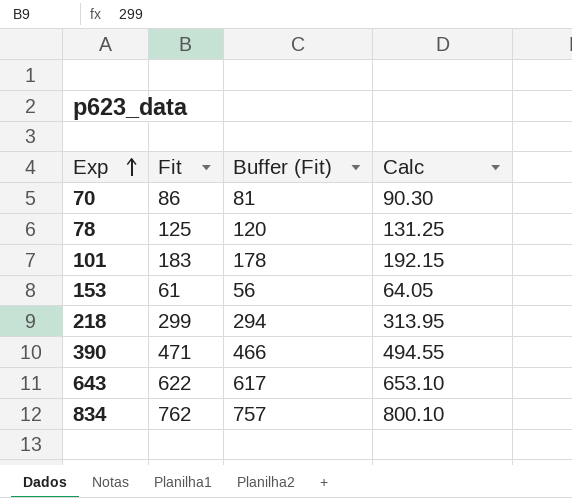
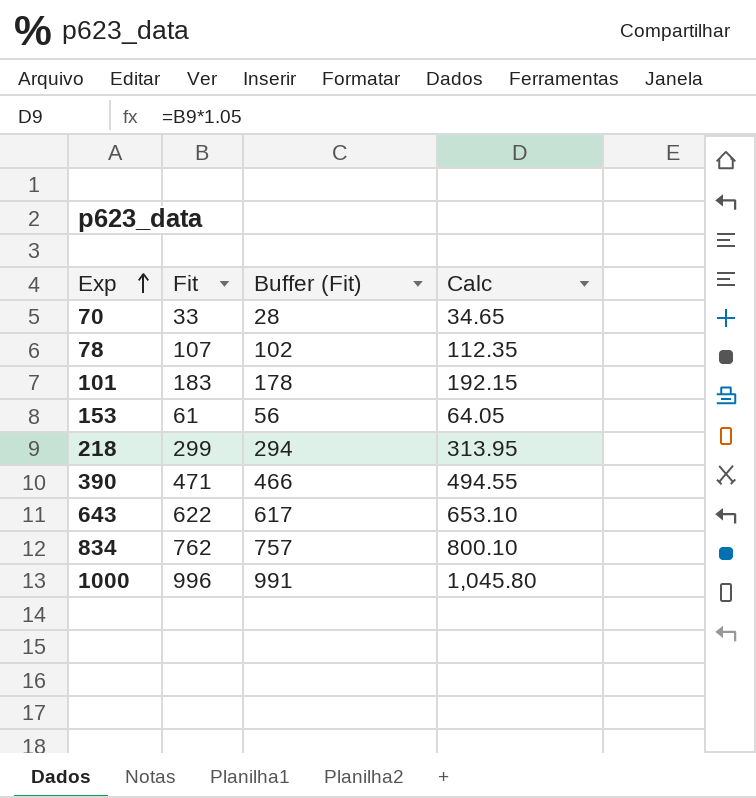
70 | Fit: 86 -> 33
70 | Buffer (Fit): 81 -> 28
70 | Calc: 90.30 -> 34.65
78 | Fit: 125 -> 107
78 | Buffer (Fit): 120 -> 102
78 | Calc: 131.25 -> 112.35
row 1000: none -> 996 | 991 | 1,045.80

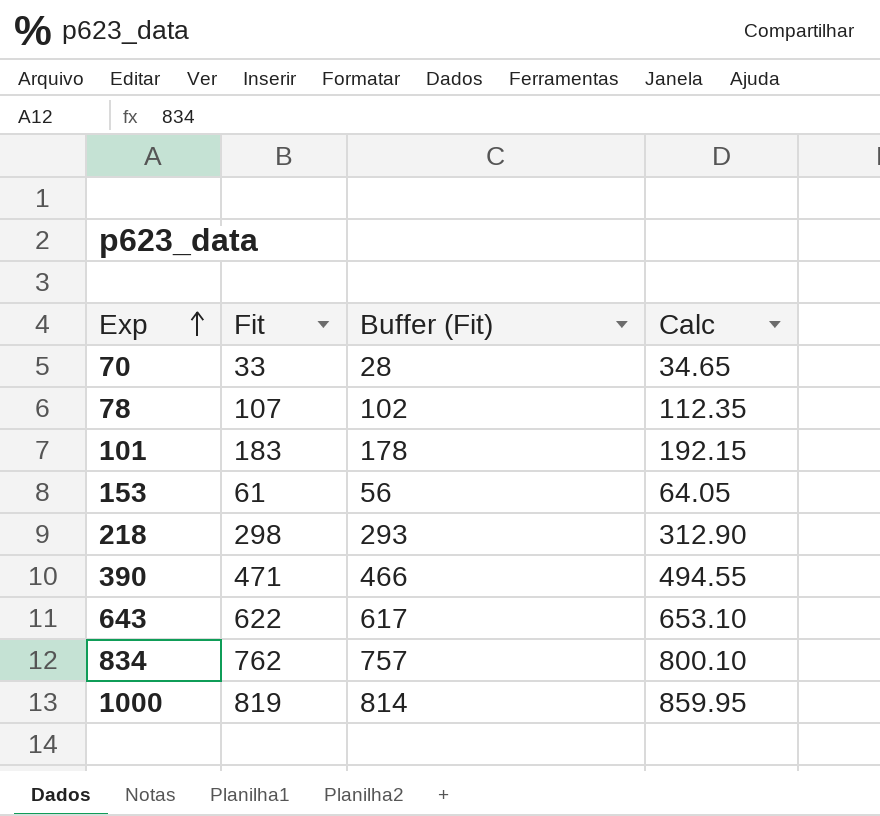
218 | Fit: 299 -> 298
218 | Buffer (Fit): 294 -> 293
218 | Calc: 313.95 -> 312.90
1000 | Fit: 996 -> 819
1000 | Buffer (Fit): 991 -> 814
1000 | Calc: 1,045.80 -> 859.95

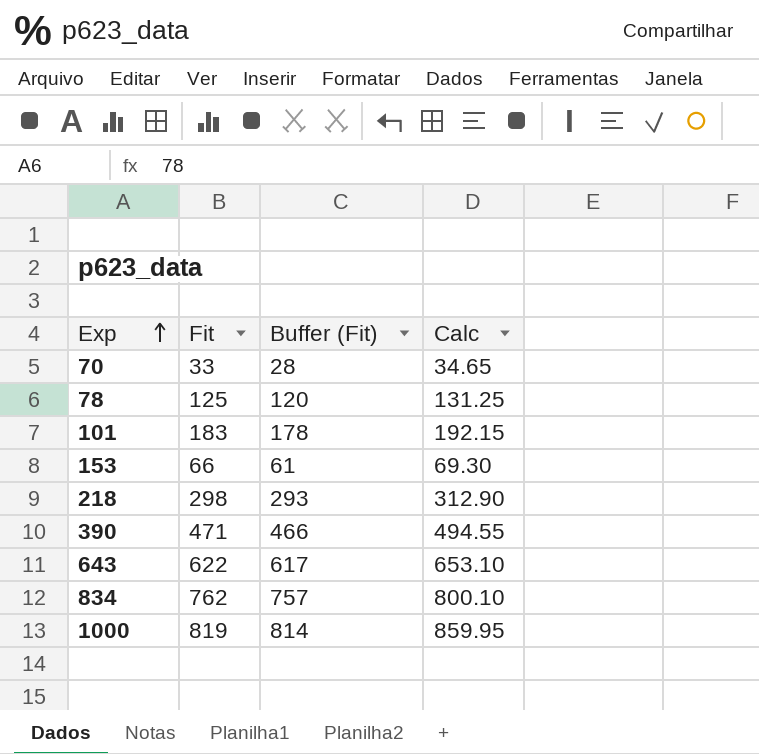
78 | Fit: 107 -> 125
78 | Buffer (Fit): 102 -> 120
78 | Calc: 112.35 -> 131.25
153 | Fit: 61 -> 66
153 | Buffer (Fit): 56 -> 61
153 | Calc: 64.05 -> 69.30

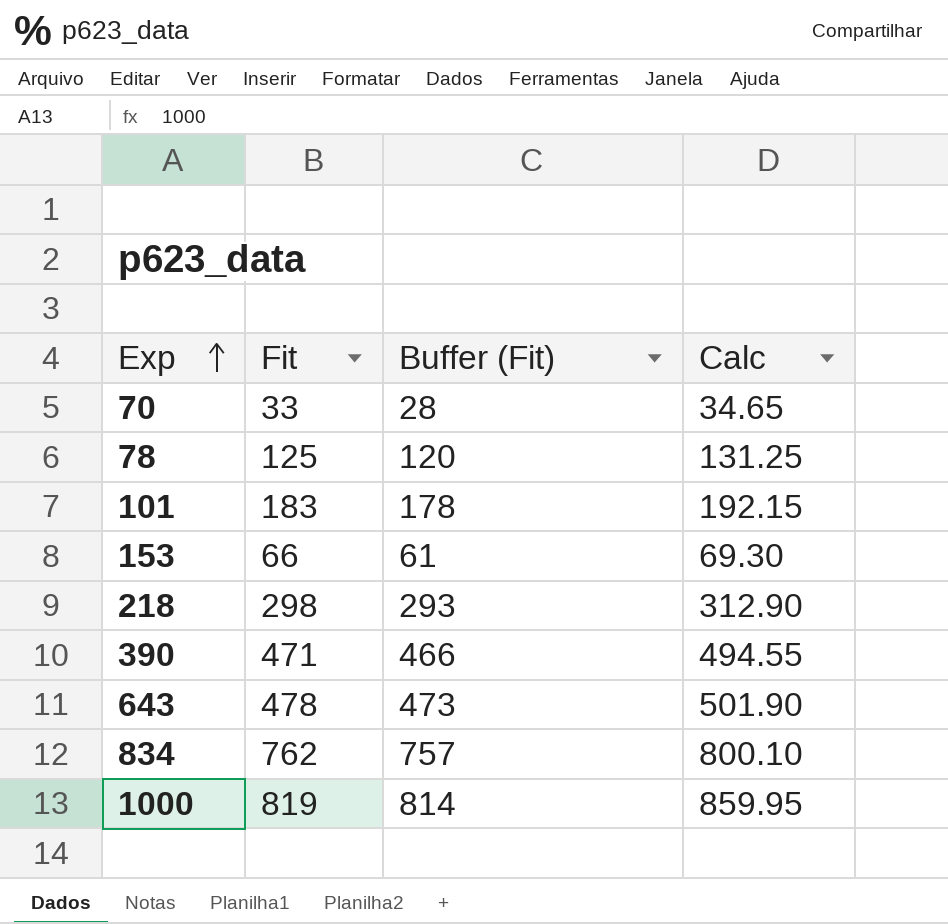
643 | Fit: 622 -> 478
643 | Buffer (Fit): 617 -> 473
643 | Calc: 653.10 -> 501.90

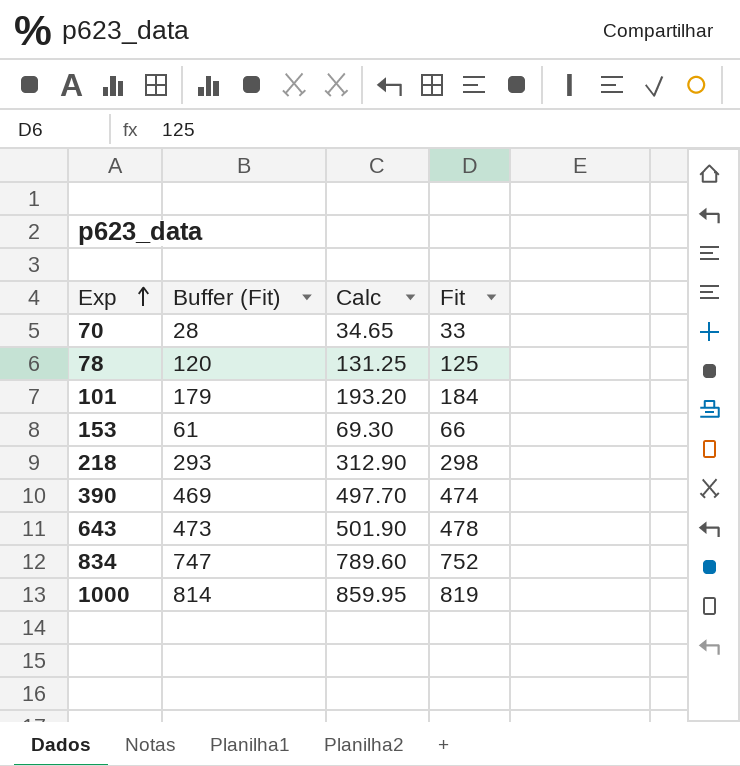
column Fit | position: 2 -> 4
101 | Buffer (Fit): 178 -> 179
101 | Calc: 192.15 -> 193.20
101 | Fit: 183 -> 184
390 | Buffer (Fit): 466 -> 469
390 | Calc: 494.55 -> 497.70
390 | Fit: 471 -> 474
834 | Buffer (Fit): 757 -> 747
834 | Calc: 800.10 -> 789.60
834 | Fit: 762 -> 752

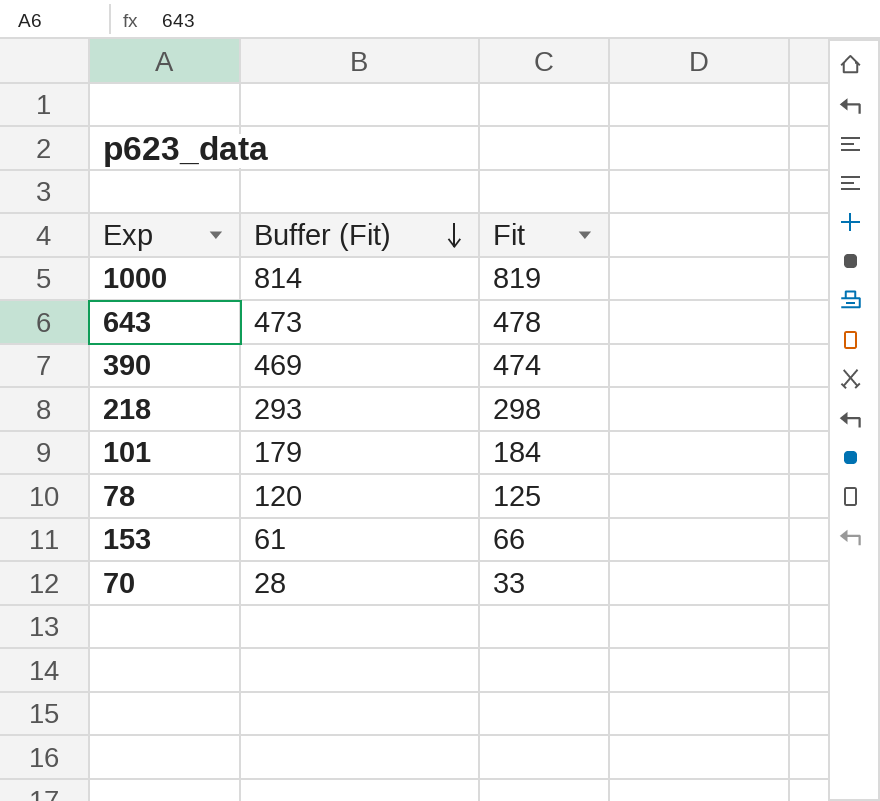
row order: Exp ascending -> Buffer (Fit) descending
column Calc | formula: [Fit] * 1.05 -> none
row 834: 747 | 789.60 | 752 -> none

